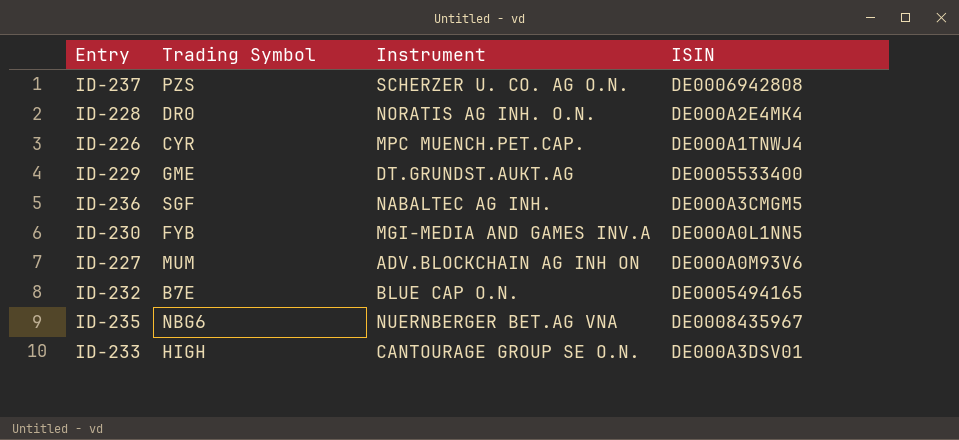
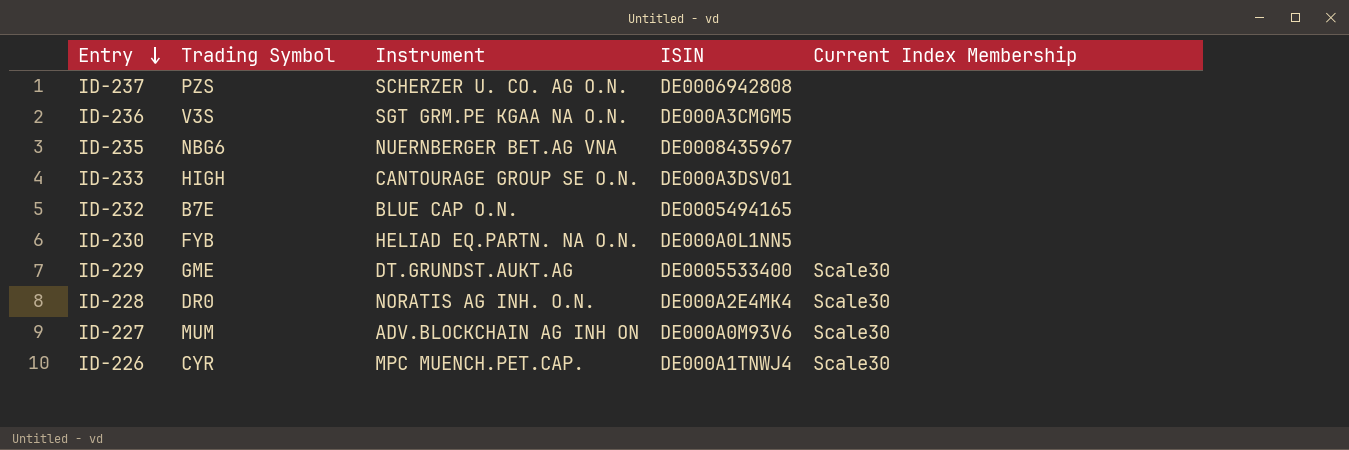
row order: none -> Entry descending
column Current Index Membership | position: none -> 5
ID-236 | Trading Symbol: SGF -> V3S
ID-236 | Instrument: NABALTEC AG INH. -> SGT GRM.PE KGAA NA O.N.
ID-230 | Instrument: MGI-MEDIA AND GAMES INV.A -> HELIAD EQ.PARTN. NA O.N.

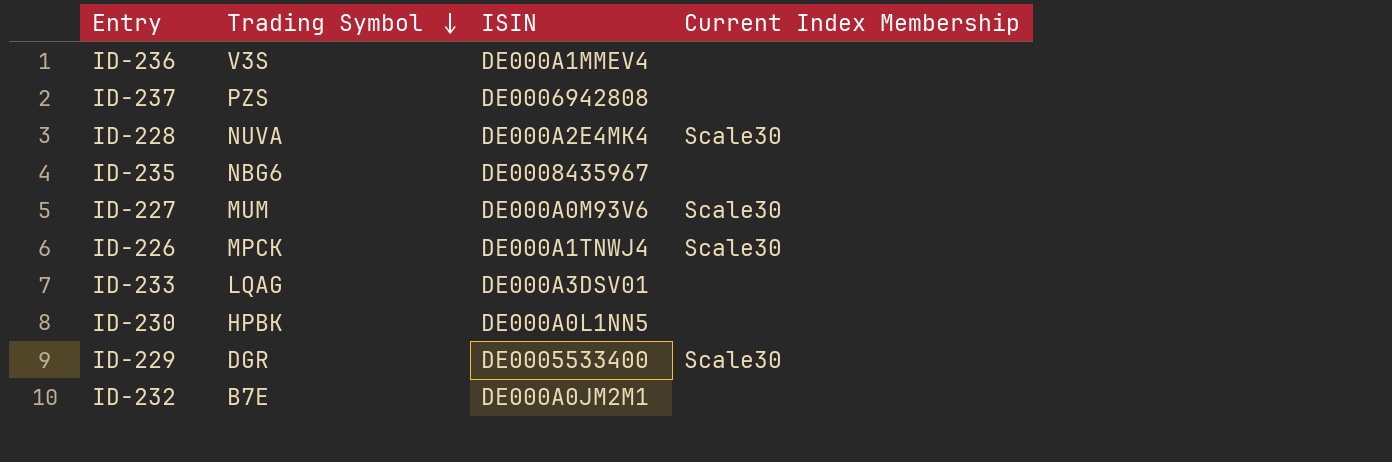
row order: Entry descending -> Trading Symbol descending
column Instrument | position: 3 -> none
ID-236 | ISIN: DE000A3CMGM5 -> DE000A1MMEV4
ID-228 | Trading Symbol: DR0 -> NUVA
ID-226 | Trading Symbol: CYR -> MPCK
ID-233 | Trading Symbol: HIGH -> LQAG
ID-230 | Trading Symbol: FYB -> HPBK
ID-229 | Trading Symbol: GME -> DGR
ID-232 | ISIN: DE0005494165 -> DE000A0JM2M1

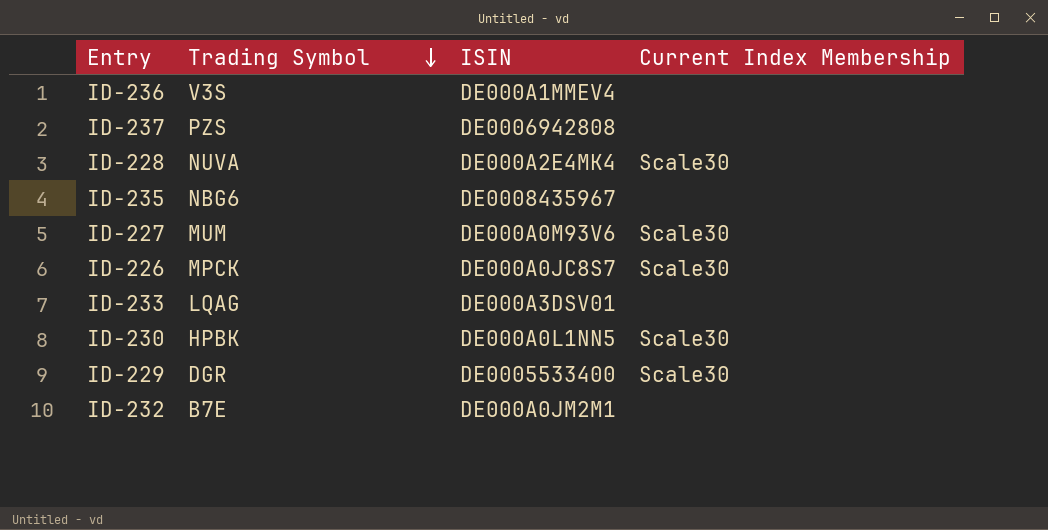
ID-226 | ISIN: DE000A1TNWJ4 -> DE000A0JC8S7
ID-230 | Current Index Membership: none -> Scale30

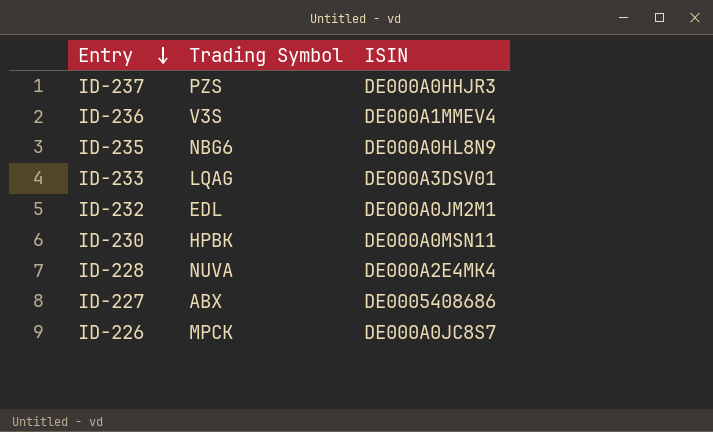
row order: Trading Symbol descending -> Entry descending
column Current Index Membership | position: 4 -> none
row ID-229: DGR | DE0005533400 | Scale30 -> none
ID-237 | ISIN: DE0006942808 -> DE000A0HHJR3
ID-235 | ISIN: DE0008435967 -> DE000A0HL8N9
ID-232 | Trading Symbol: B7E -> EDL
ID-230 | ISIN: DE000A0L1NN5 -> DE000A0MSN11
ID-227 | Trading Symbol: MUM -> ABX
ID-227 | ISIN: DE000A0M93V6 -> DE0005408686

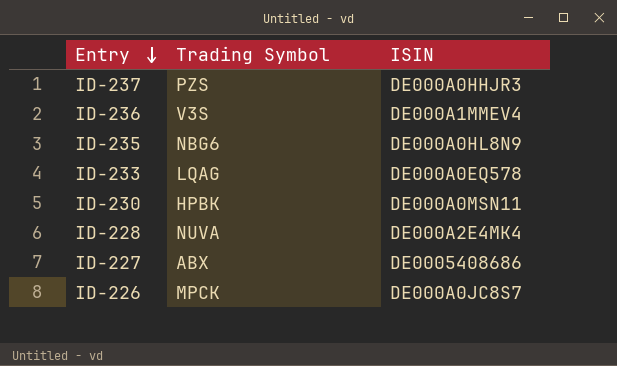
row ID-232: EDL | DE000A0JM2M1 -> none
ID-233 | ISIN: DE000A3DSV01 -> DE000A0EQ578

